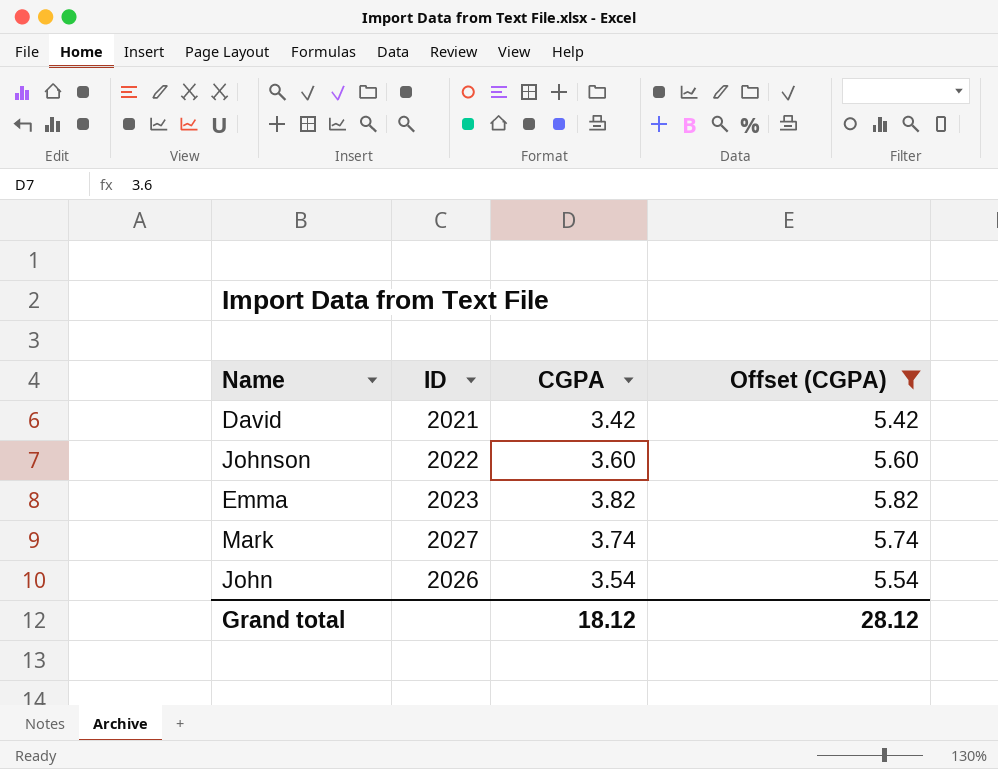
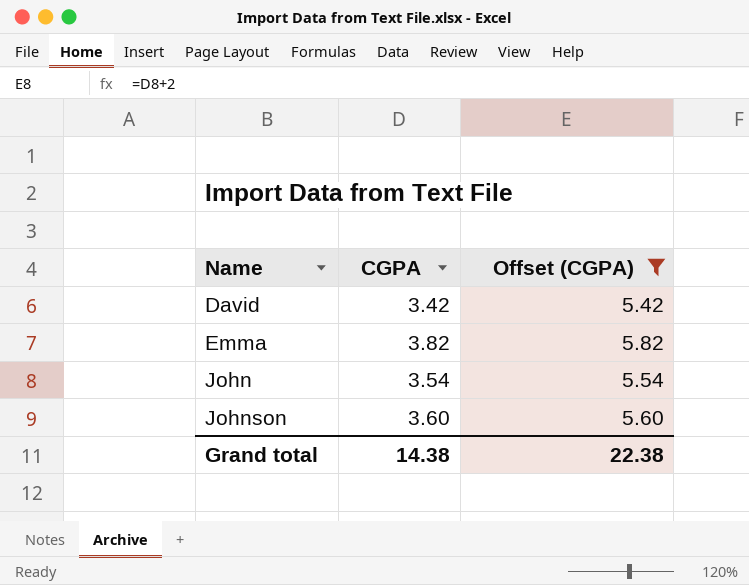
row order: none -> Name ascending
column ID | position: 2 -> none
row Mark: 2027 | 3.74 | 5.74 -> none
Grand total | CGPA: 18.12 -> 14.38
Grand total | Offset (CGPA): 28.12 -> 22.38

